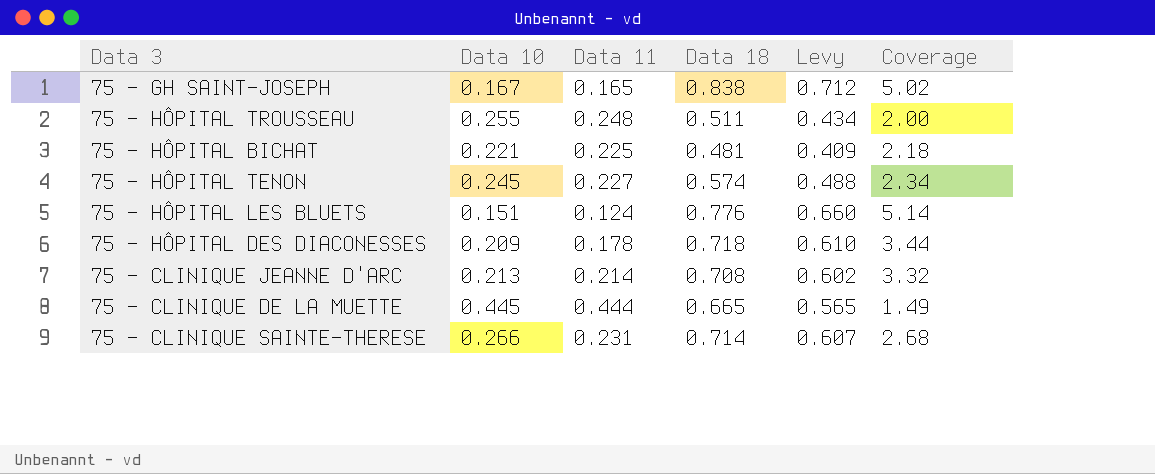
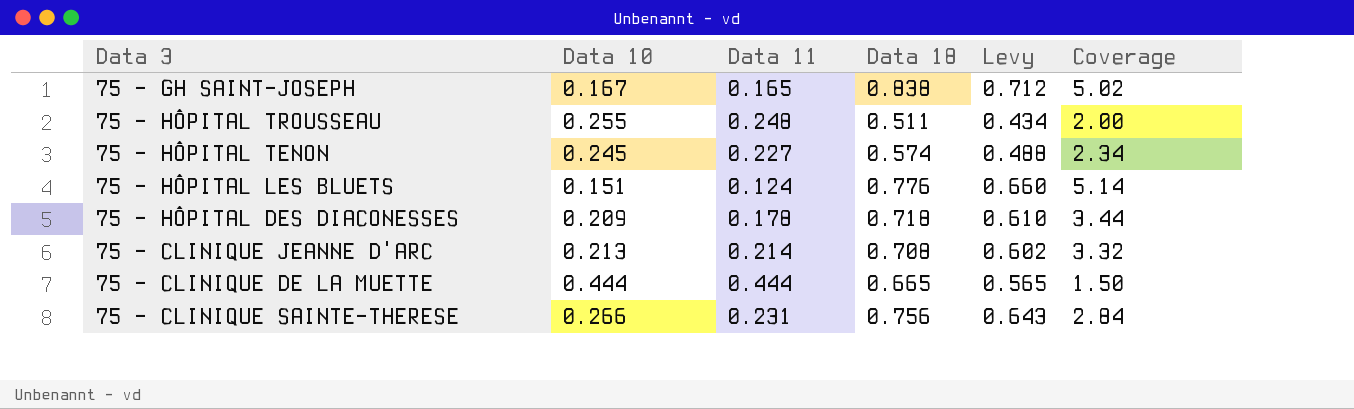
row 75 - HÔPITAL BICHAT: 0.221 | 0.225 | 0.481 | 0.409 | 2.18 -> none
75 - CLINIQUE DE LA MUETTE | Data 10: 0.445 -> 0.444
75 - CLINIQUE DE LA MUETTE | Coverage: 1.49 -> 1.50
75 - CLINIQUE SAINTE-THERESE | Data 18: 0.714 -> 0.756
75 - CLINIQUE SAINTE-THERESE | Levy: 0.607 -> 0.643
75 - CLINIQUE SAINTE-THERESE | Coverage: 2.68 -> 2.84

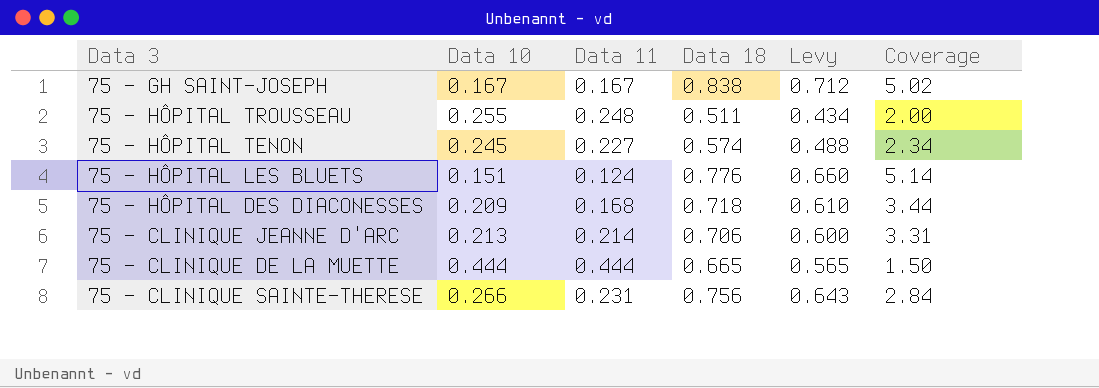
75 - GH SAINT-JOSEPH | Data 11: 0.165 -> 0.167
75 - HÔPITAL DES DIACONESSES | Data 11: 0.178 -> 0.168
75 - CLINIQUE JEANNE D'ARC | Data 18: 0.708 -> 0.706
75 - CLINIQUE JEANNE D'ARC | Levy: 0.602 -> 0.600
75 - CLINIQUE JEANNE D'ARC | Coverage: 3.32 -> 3.31

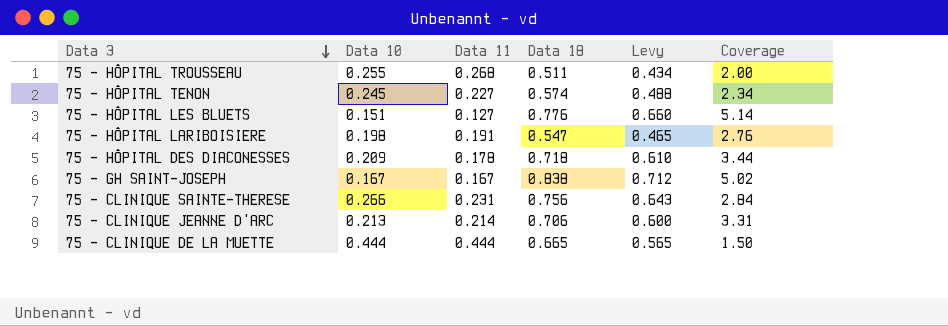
row order: none -> Data 3 descending
75 - HÔPITAL TROUSSEAU | Data 11: 0.248 -> 0.268
75 - HÔPITAL LES BLUETS | Data 11: 0.124 -> 0.127
row 75 - HÔPITAL LARIBOISIERE: none -> 0.198 | 0.191 | 0.547 | 0.465 | 2.76
75 - HÔPITAL DES DIACONESSES | Data 11: 0.168 -> 0.178

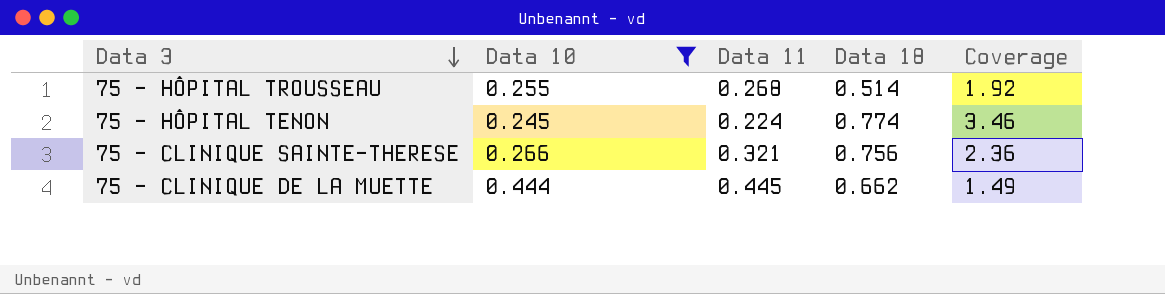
filter: none -> Data 10 >= 0.245
column Levy | formula: [Data 18] * 0.85 -> none
column Coverage | formula: [Data 18] / [Data 10] -> [Data 18] / [Data 11]
75 - HÔPITAL TROUSSEAU | Data 18: 0.511 -> 0.514
75 - HÔPITAL TENON | Data 11: 0.227 -> 0.224
75 - HÔPITAL TENON | Data 18: 0.574 -> 0.774
75 - CLINIQUE SAINTE-THERESE | Data 11: 0.231 -> 0.321
75 - CLINIQUE DE LA MUETTE | Data 11: 0.444 -> 0.445
75 - CLINIQUE DE LA MUETTE | Data 18: 0.665 -> 0.662

